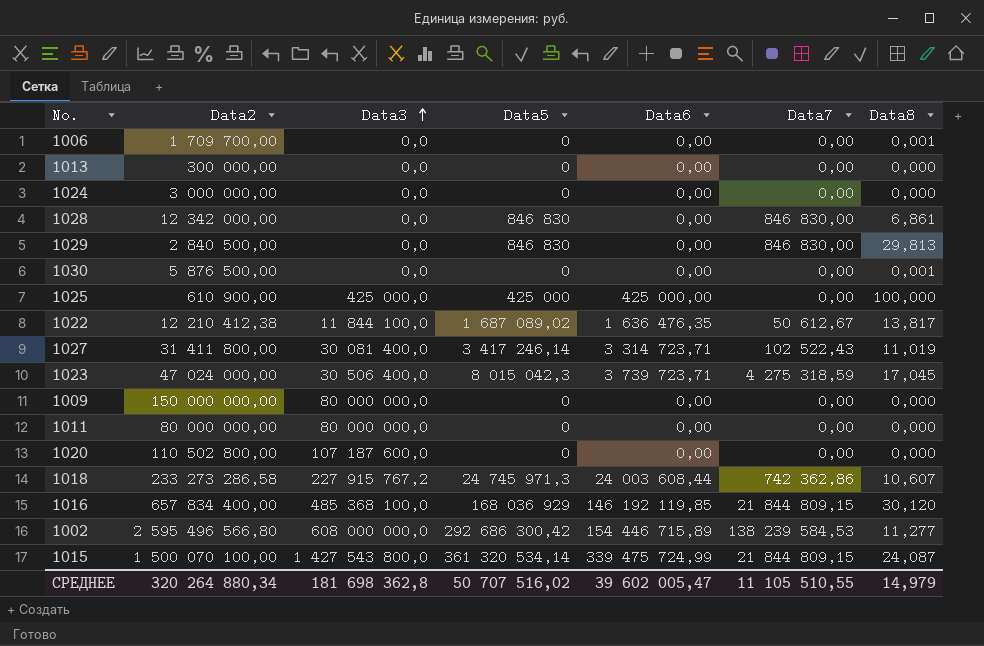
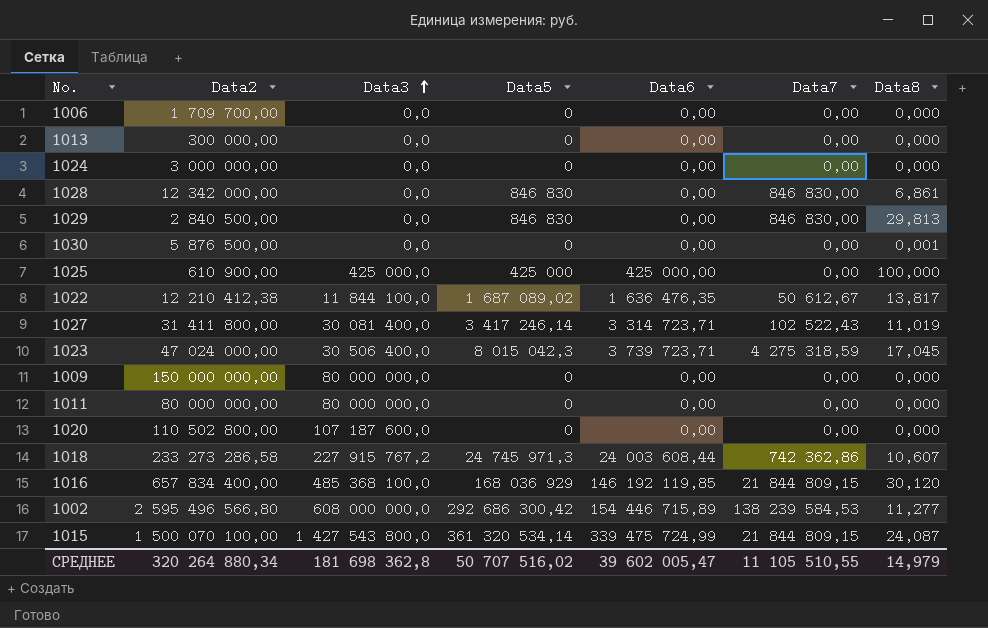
1006 | Data8: 0,001 -> 0,000

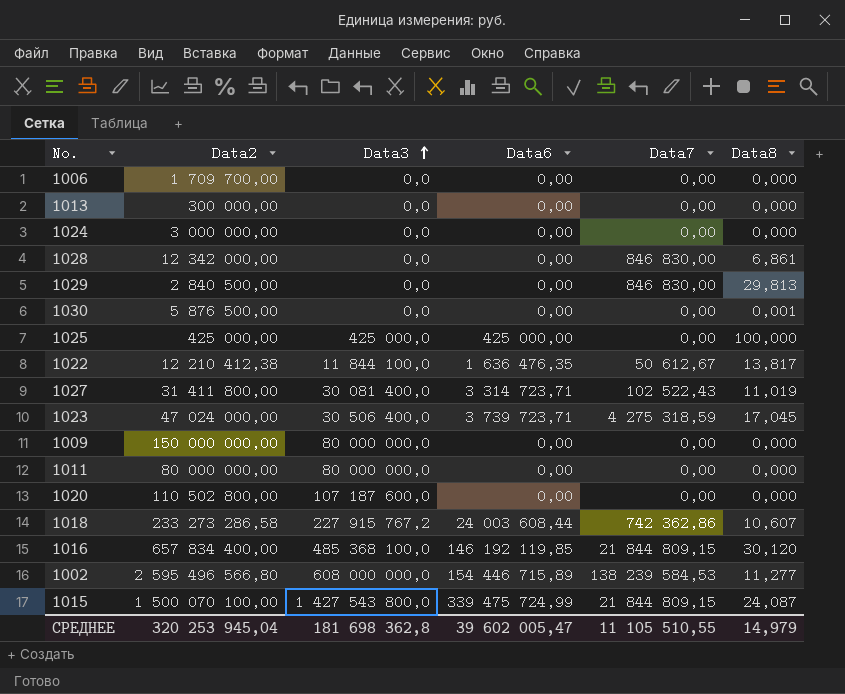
column Data5 | position: 4 -> none
1025 | Data2: 610 900,00 -> 425 000,00
СРЕДНЕЕ | Data2: 320 264 880,34 -> 320 253 945,04

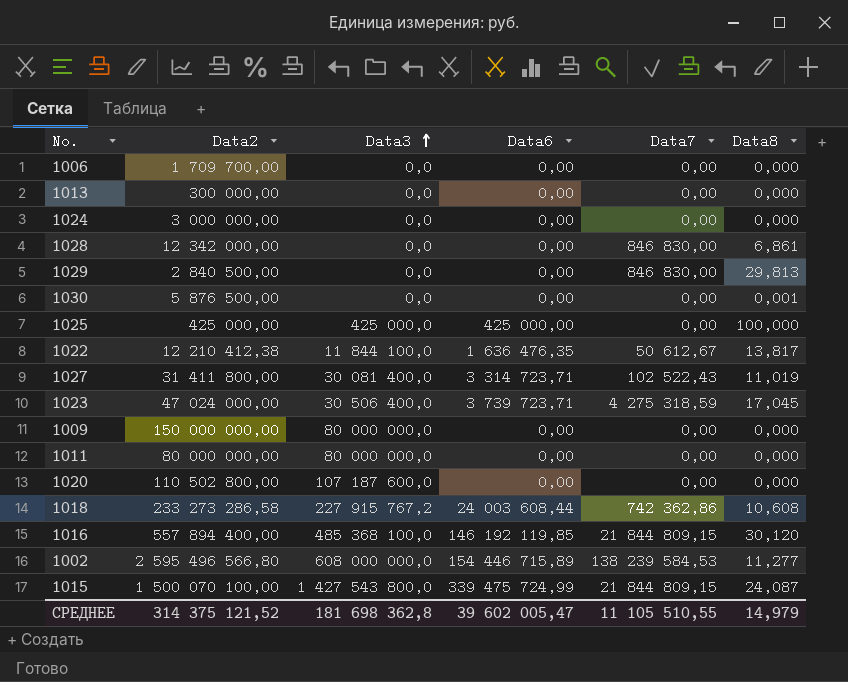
1018 | Data8: 10,607 -> 10,608
1016 | Data2: 657 834 400,00 -> 557 894 400,00
СРЕДНЕЕ | Data2: 320 253 945,04 -> 314 375 121,52

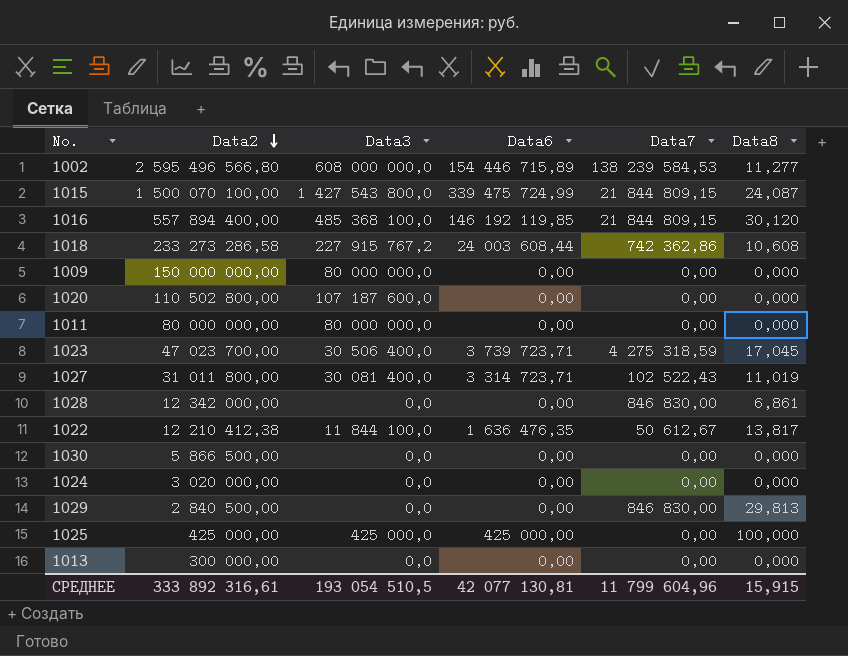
row order: Data3 ascending -> Data2 descending
row 1006: 1 709 700,00 | 0,0 | 0,00 | 0,00 | 0,000 -> none
1023 | Data2: 47 024 000,00 -> 47 023 700,00
1027 | Data2: 31 411 800,00 -> 31 011 800,00
1030 | Data2: 5 876 500,00 -> 5 866 500,00
1030 | Data8: 0,001 -> 0,000
1024 | Data2: 3 000 000,00 -> 3 020 000,00
СРЕДНЕЕ | Data2: 314 375 121,52 -> 333 892 316,61
СРЕДНЕЕ | Data3: 181 698 362,8 -> 193 054 510,5
СРЕДНЕЕ | Data6: 39 602 005,47 -> 42 077 130,81
СРЕДНЕЕ | Data7: 11 105 510,55 -> 11 799 604,96
СРЕДНЕЕ | Data8: 14,979 -> 15,915

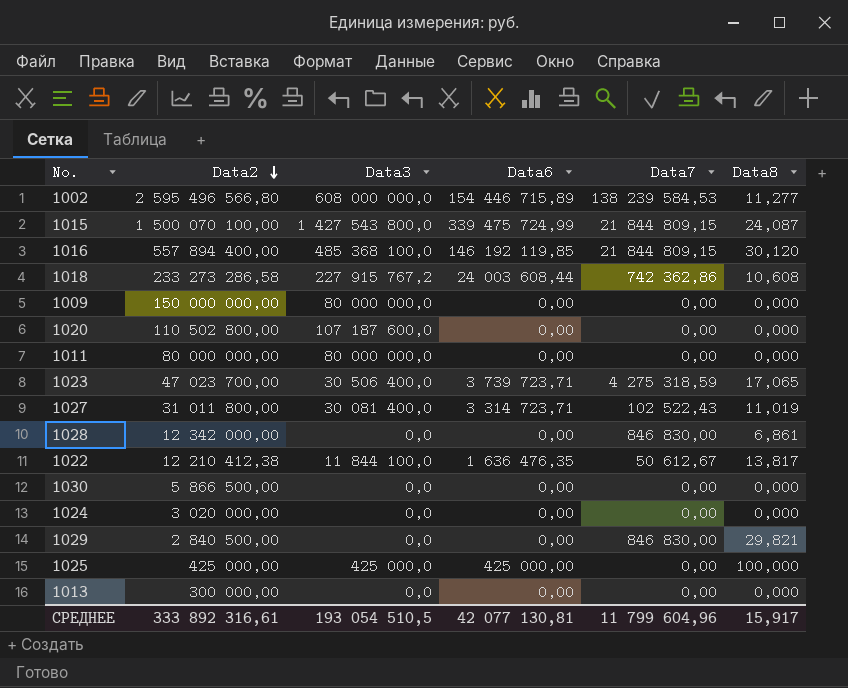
1023 | Data8: 17,045 -> 17,065
1029 | Data8: 29,813 -> 29,821
СРЕДНЕЕ | Data8: 15,915 -> 15,917

